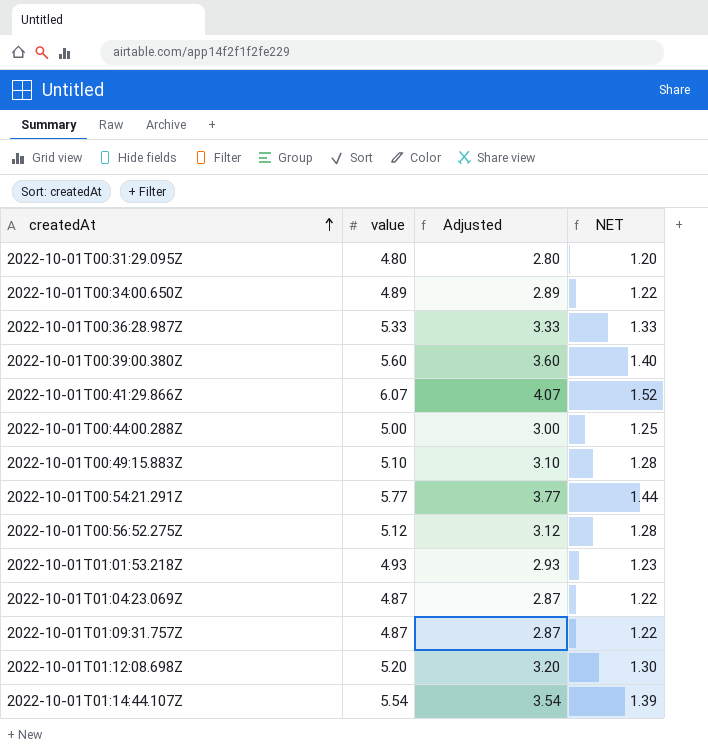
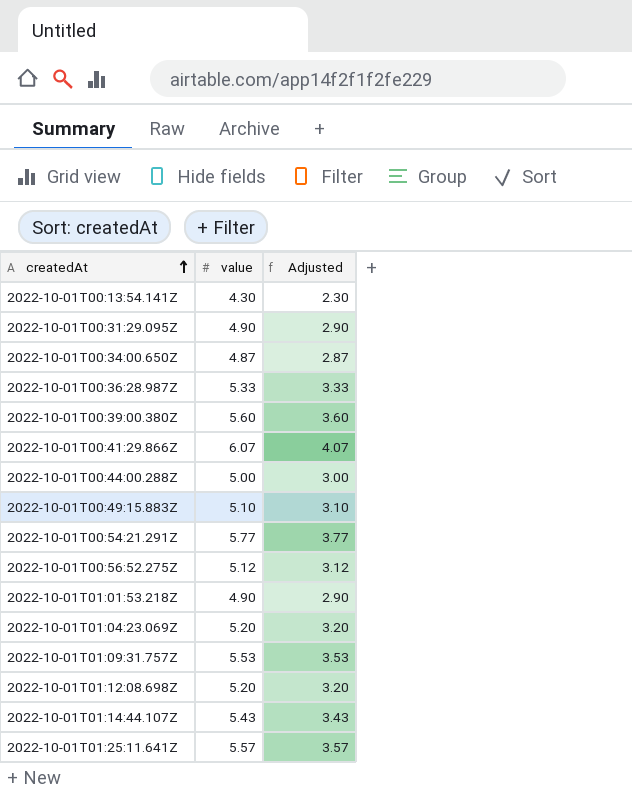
column NET | formula: [value] * 0.25 -> none
row 2022-10-01T00:13:54.141Z: none -> 4.30 | 2.30
2022-10-01T00:31:29.095Z | value: 4.80 -> 4.90
2022-10-01T00:31:29.095Z | Adjusted: 2.80 -> 2.90
2022-10-01T00:34:00.650Z | value: 4.89 -> 4.87
2022-10-01T00:34:00.650Z | Adjusted: 2.89 -> 2.87
2022-10-01T01:01:53.218Z | value: 4.93 -> 4.90
2022-10-01T01:01:53.218Z | Adjusted: 2.93 -> 2.90
2022-10-01T01:04:23.069Z | value: 4.87 -> 5.20
2022-10-01T01:04:23.069Z | Adjusted: 2.87 -> 3.20
2022-10-01T01:09:31.757Z | value: 4.87 -> 5.53
2022-10-01T01:09:31.757Z | Adjusted: 2.87 -> 3.53
2022-10-01T01:14:44.107Z | value: 5.54 -> 5.43
2022-10-01T01:14:44.107Z | Adjusted: 3.54 -> 3.43
row 2022-10-01T01:25:11.641Z: none -> 5.57 | 3.57

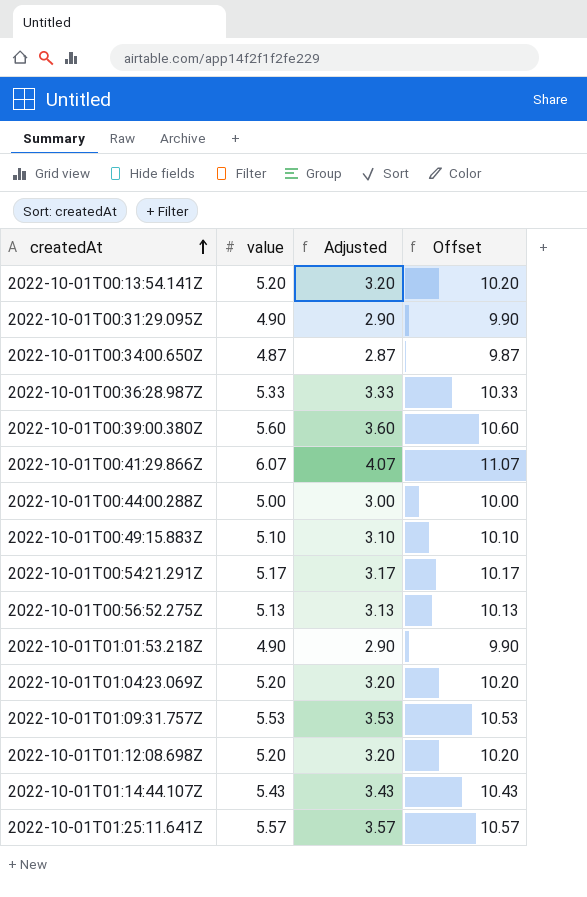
column Offset | formula: none -> [value] + 5
2022-10-01T00:13:54.141Z | value: 4.30 -> 5.20
2022-10-01T00:13:54.141Z | Adjusted: 2.30 -> 3.20
2022-10-01T00:54:21.291Z | value: 5.77 -> 5.17
2022-10-01T00:54:21.291Z | Adjusted: 3.77 -> 3.17
2022-10-01T00:56:52.275Z | value: 5.12 -> 5.13
2022-10-01T00:56:52.275Z | Adjusted: 3.12 -> 3.13

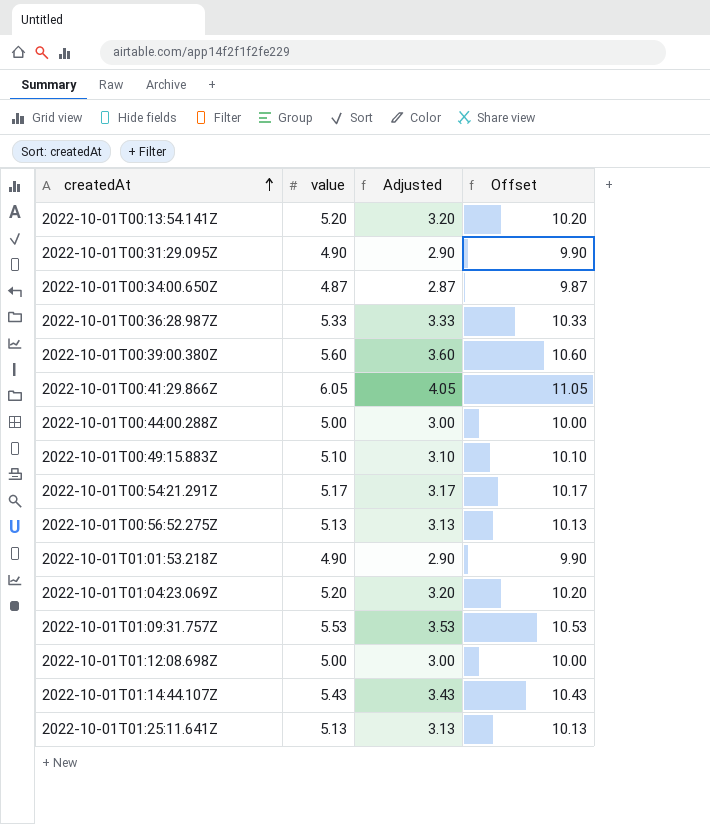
2022-10-01T00:41:29.866Z | value: 6.07 -> 6.05
2022-10-01T00:41:29.866Z | Adjusted: 4.07 -> 4.05
2022-10-01T00:41:29.866Z | Offset: 11.07 -> 11.05
2022-10-01T01:12:08.698Z | value: 5.20 -> 5.00
2022-10-01T01:12:08.698Z | Adjusted: 3.20 -> 3.00
2022-10-01T01:12:08.698Z | Offset: 10.20 -> 10.00
2022-10-01T01:25:11.641Z | value: 5.57 -> 5.13
2022-10-01T01:25:11.641Z | Adjusted: 3.57 -> 3.13
2022-10-01T01:25:11.641Z | Offset: 10.57 -> 10.13

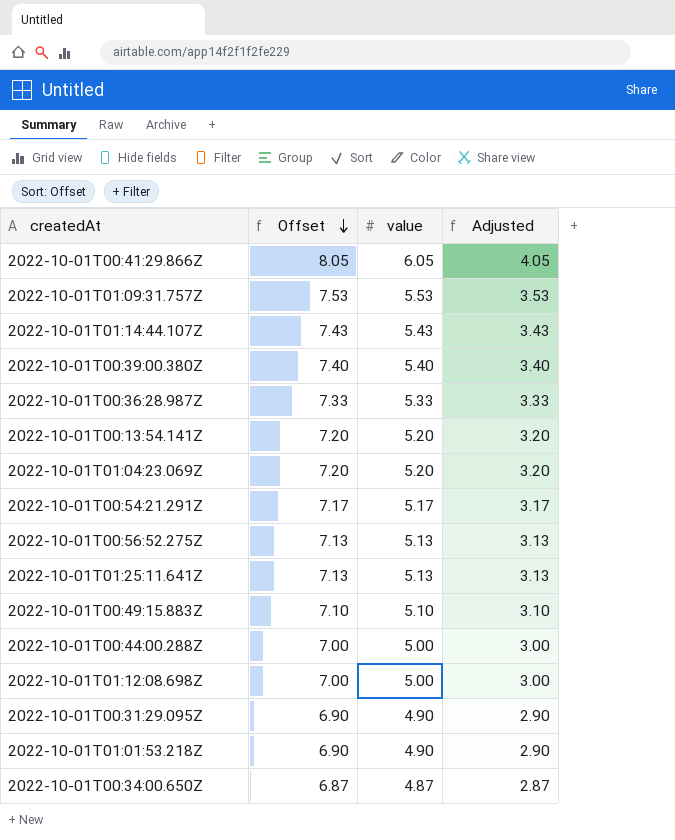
row order: createdAt ascending -> Offset descending
column Offset | formula: [value] + 5 -> [value] + 2
column Offset | position: 4 -> 2
2022-10-01T00:39:00.380Z | value: 5.60 -> 5.40
2022-10-01T00:39:00.380Z | Adjusted: 3.60 -> 3.40

